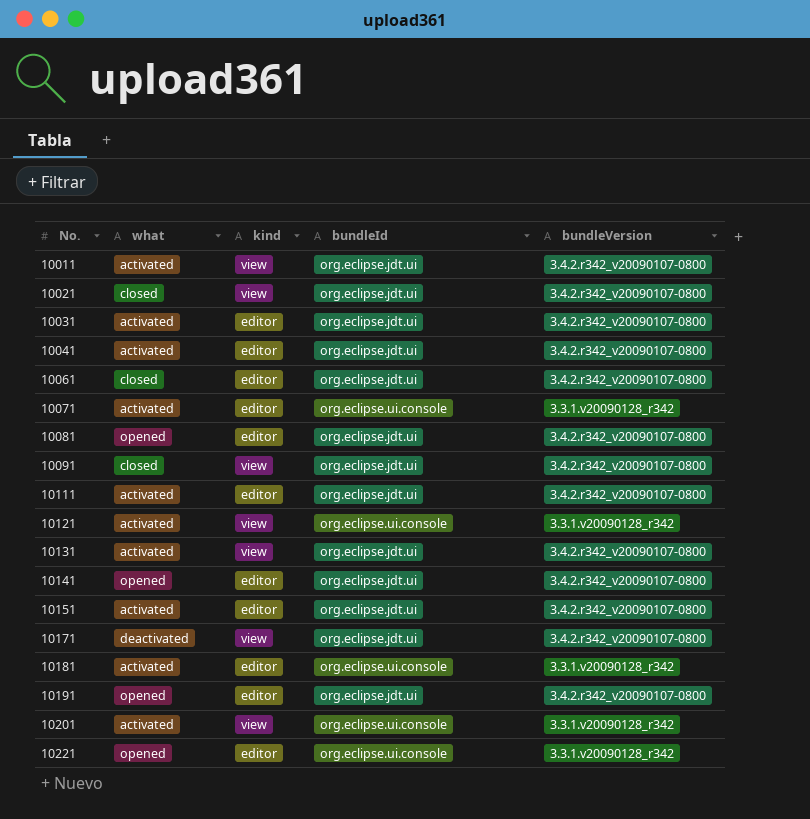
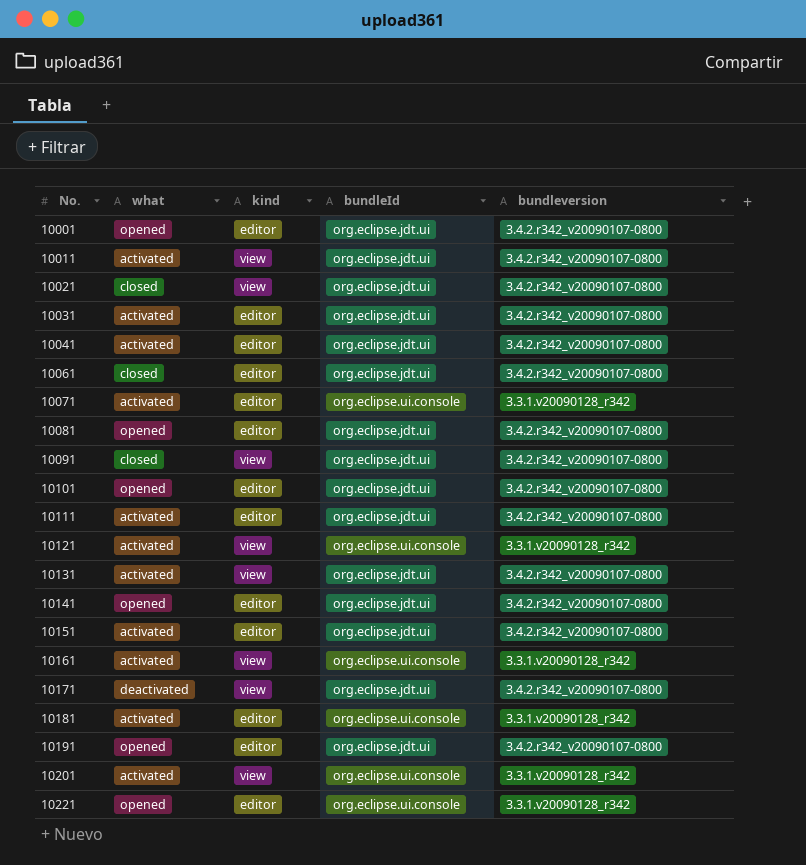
column name: bundleVersion -> bundleversion
row 10001: none -> opened | editor | org.eclipse.jdt.ui | 3.4.2.r342_v20090107-0800
row 10101: none -> opened | editor | org.eclipse.jdt.ui | 3.4.2.r342_v20090107-0800
row 10161: none -> activated | view | org.eclipse.ui.console | 3.3.1.v20090128_r342

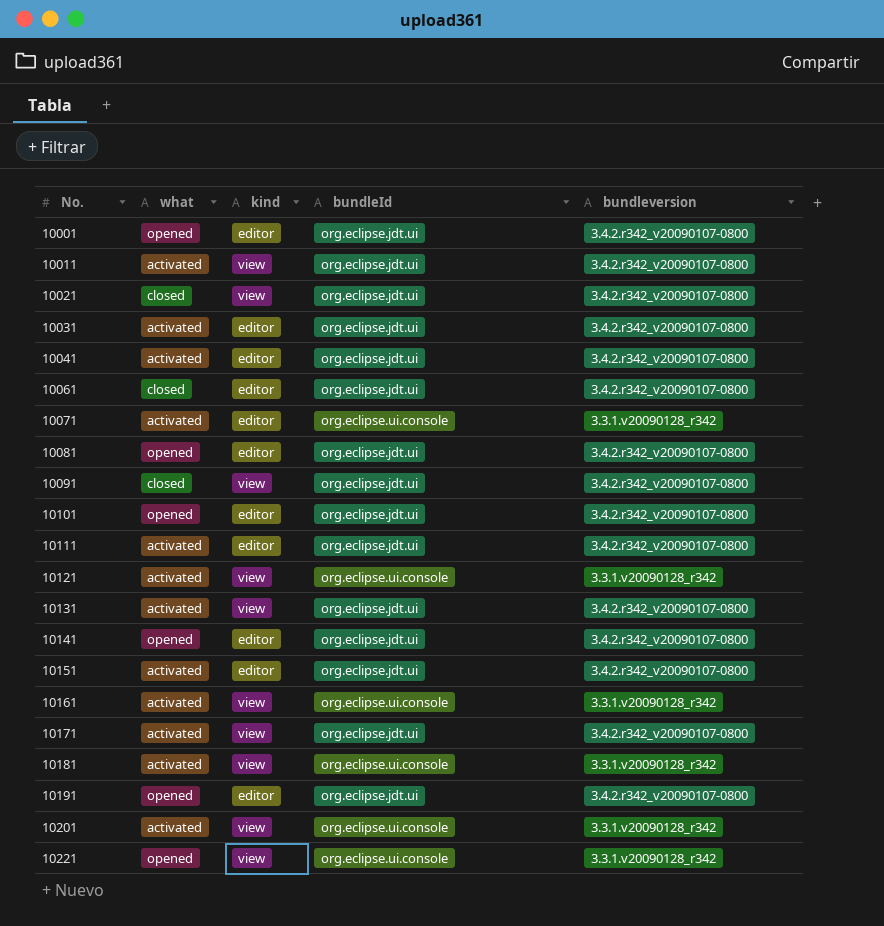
10171 | what: deactivated -> activated
10181 | kind: editor -> view
10221 | kind: editor -> view

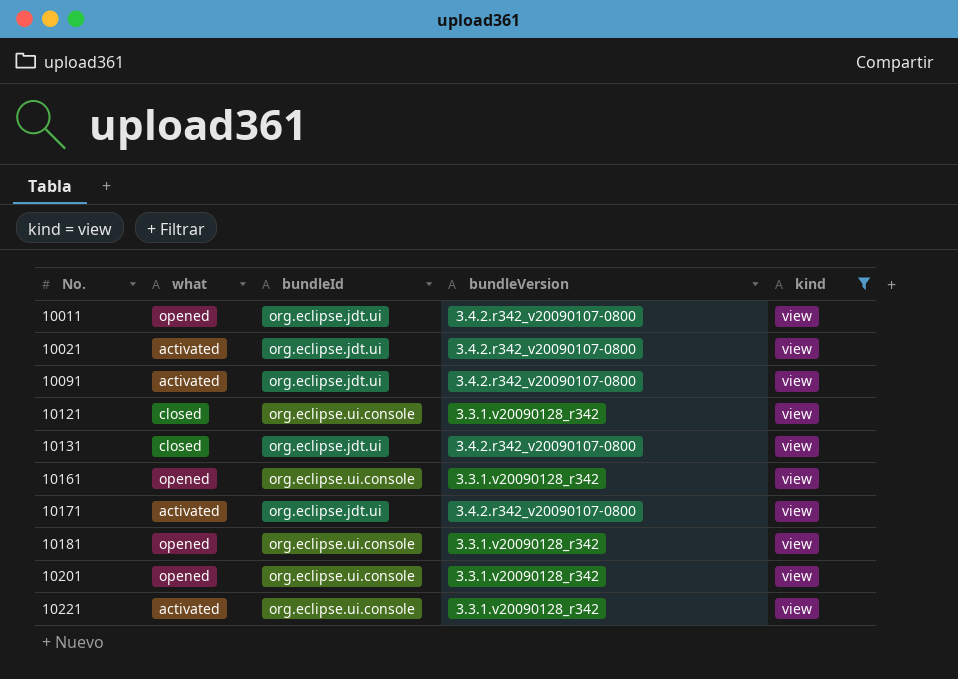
filter: none -> kind = view
column name: bundleversion -> bundleVersion
column kind | position: 3 -> 5
10011 | what: activated -> opened
10021 | what: closed -> activated
10091 | what: closed -> activated
10121 | what: activated -> closed
10131 | what: activated -> closed
10161 | what: activated -> opened
10181 | what: activated -> opened
10201 | what: activated -> opened
10221 | what: opened -> activated

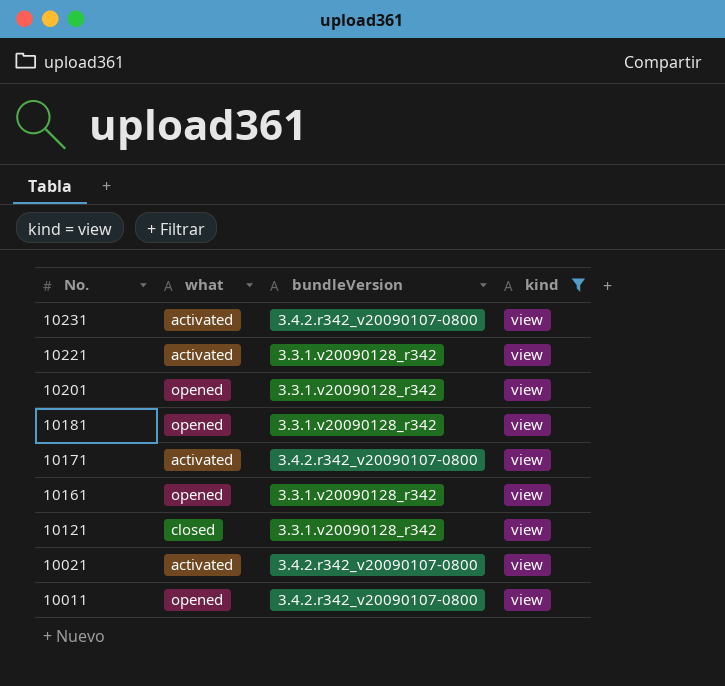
row order: No. ascending -> No. descending
column bundleId | position: 3 -> none
row 10091: activated | org.eclipse.jdt.ui | 3.4.2.r342_v20090107-0800 | view -> none
row 10131: closed | org.eclipse.jdt.ui | 3.4.2.r342_v20090107-0800 | view -> none
row 10231: none -> activated | 3.4.2.r342_v20090107-0800 | view

